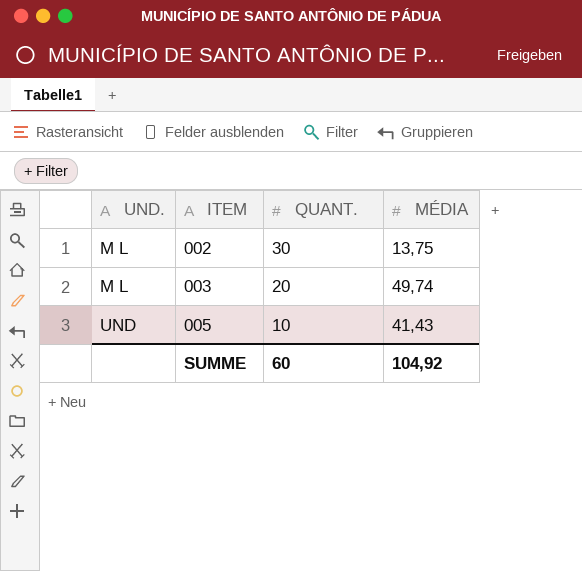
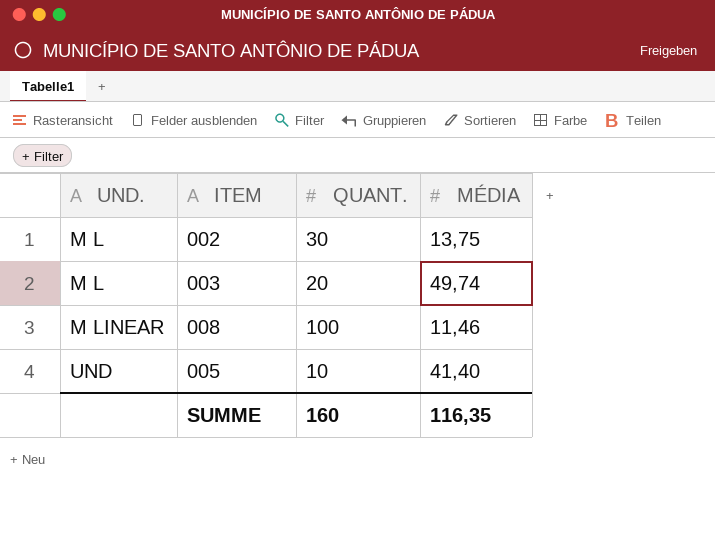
row 008: none -> M LINEAR | 100 | 11,46
005 | MÉDIA: 41,43 -> 41,40
SUMME | QUANT.: 60 -> 160
SUMME | MÉDIA: 104,92 -> 116,35

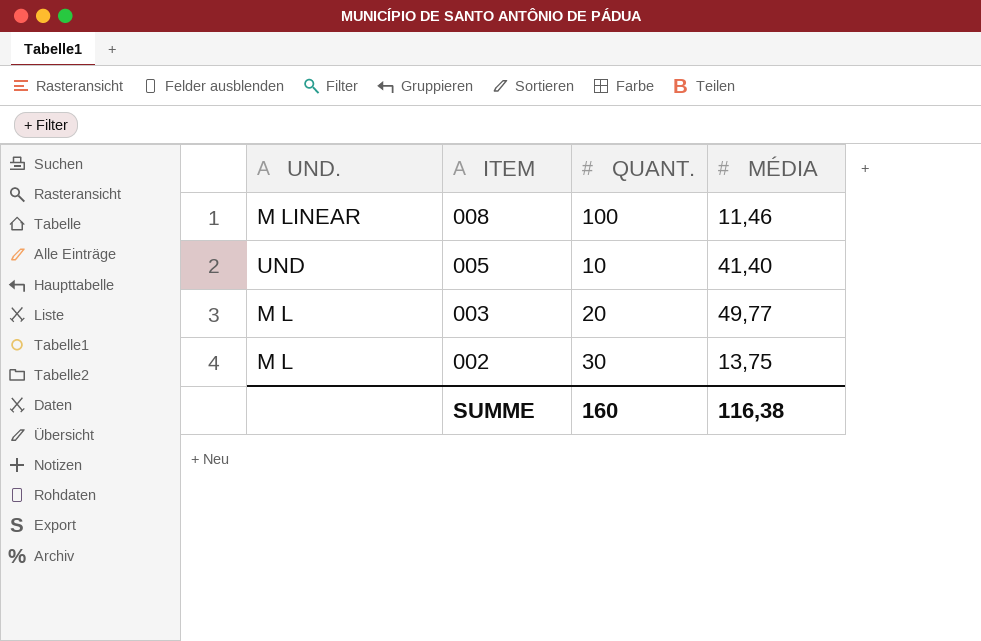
row order: UND. ascending -> ITEM descending
003 | MÉDIA: 49,74 -> 49,77
SUMME | MÉDIA: 116,35 -> 116,38

